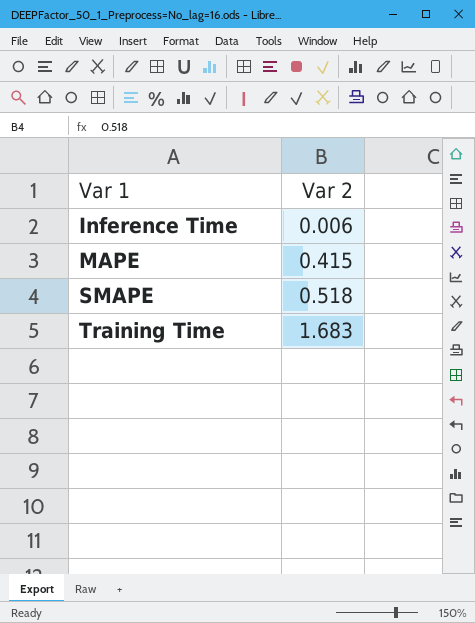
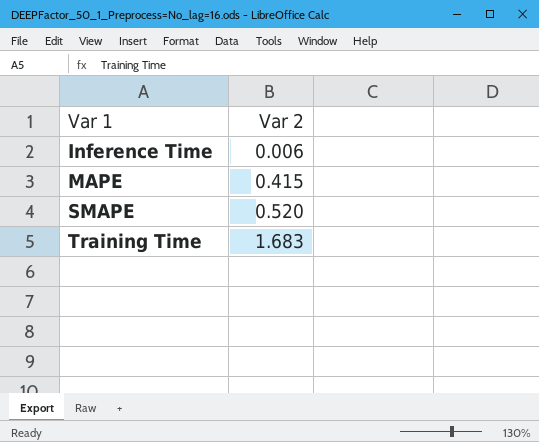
SMAPE | Var 2: 0.518 -> 0.520

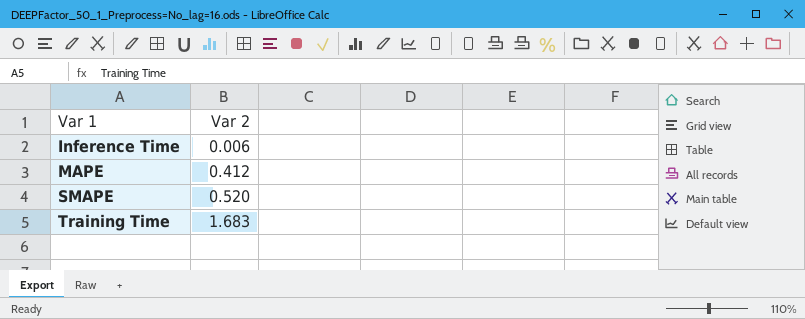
MAPE | Var 2: 0.415 -> 0.412

